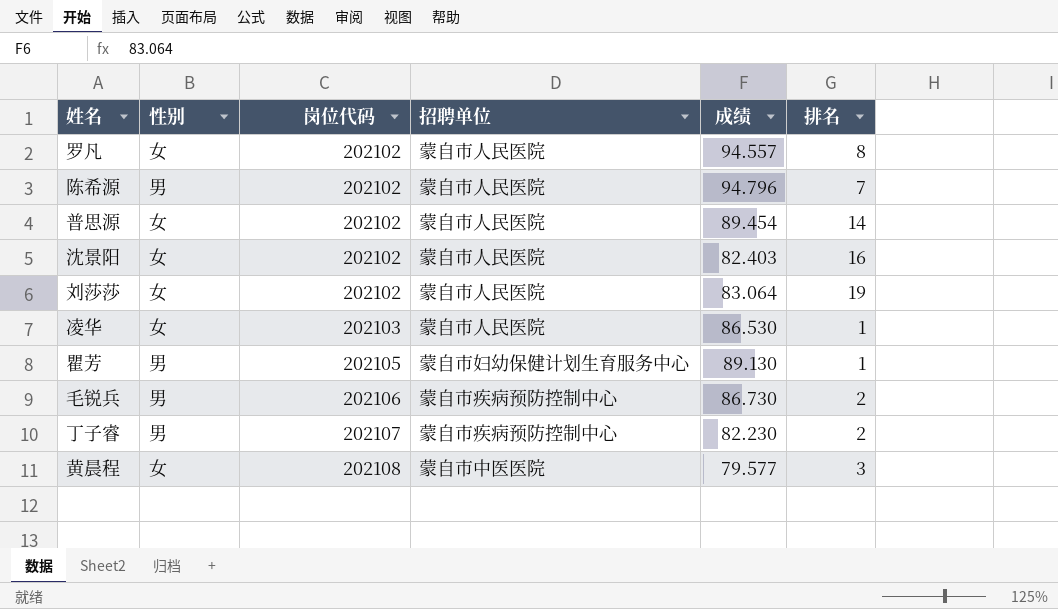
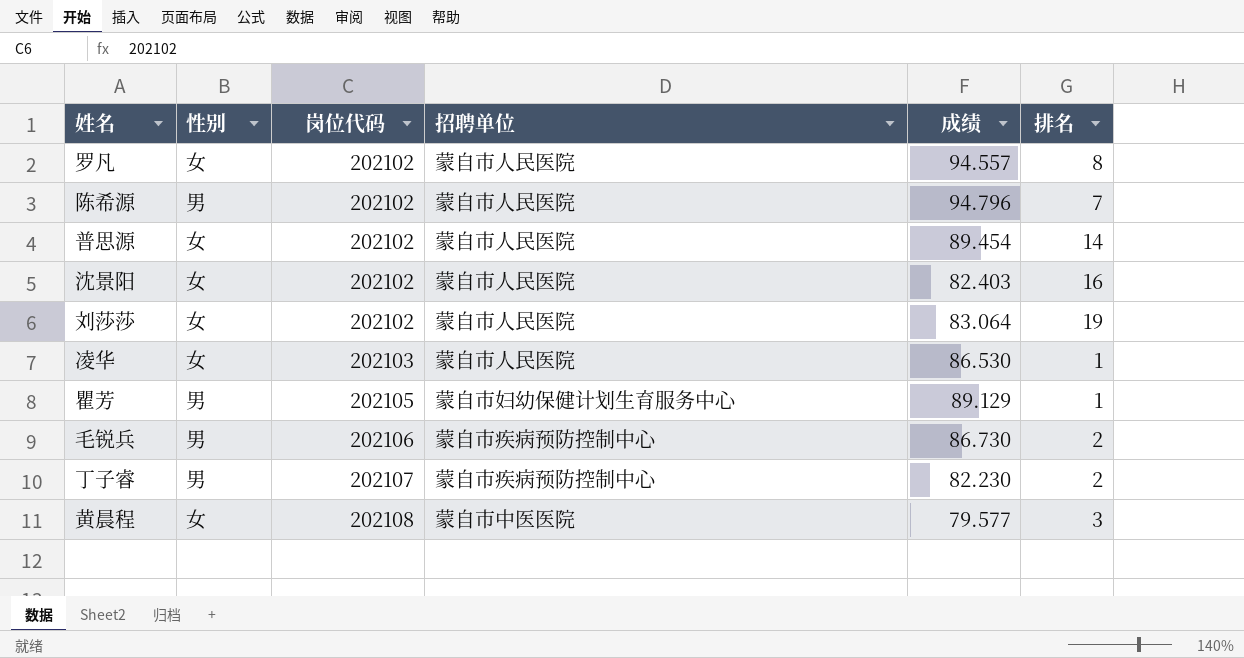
瞿芳 | 成绩: 89.130 -> 89.129

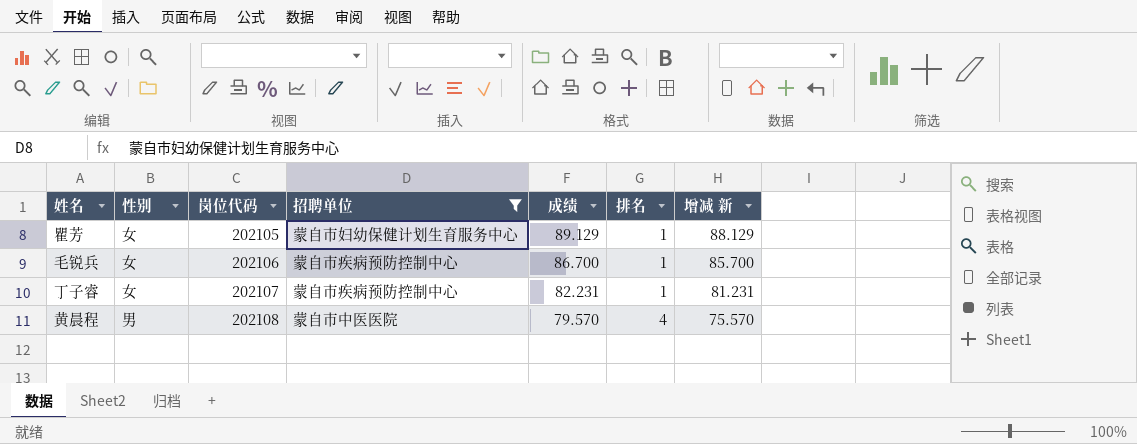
filter: none -> 招聘单位 != 蒙自市人民医院
column 增减 新 | formula: none -> [成绩] - [排名]
瞿芳 | 性别: 男 -> 女
毛锐兵 | 性别: 男 -> 女
毛锐兵 | 成绩: 86.730 -> 86.700
毛锐兵 | 排名: 2 -> 1
丁子睿 | 性别: 男 -> 女
丁子睿 | 成绩: 82.230 -> 82.231
丁子睿 | 排名: 2 -> 1
黄晨程 | 性别: 女 -> 男
黄晨程 | 成绩: 79.577 -> 79.570
黄晨程 | 排名: 3 -> 4

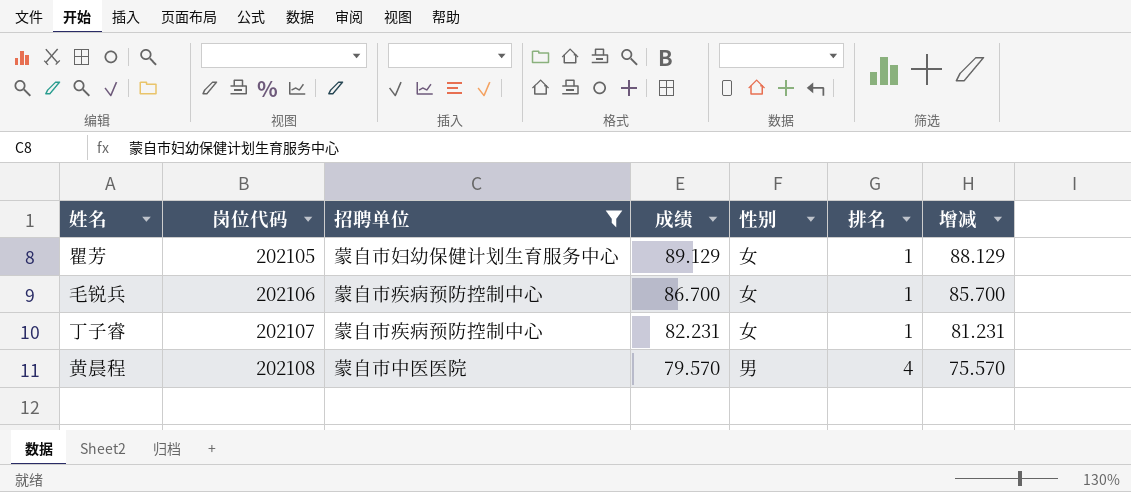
column 性别 | position: 2 -> 5
column name: 增减 新 -> 增减

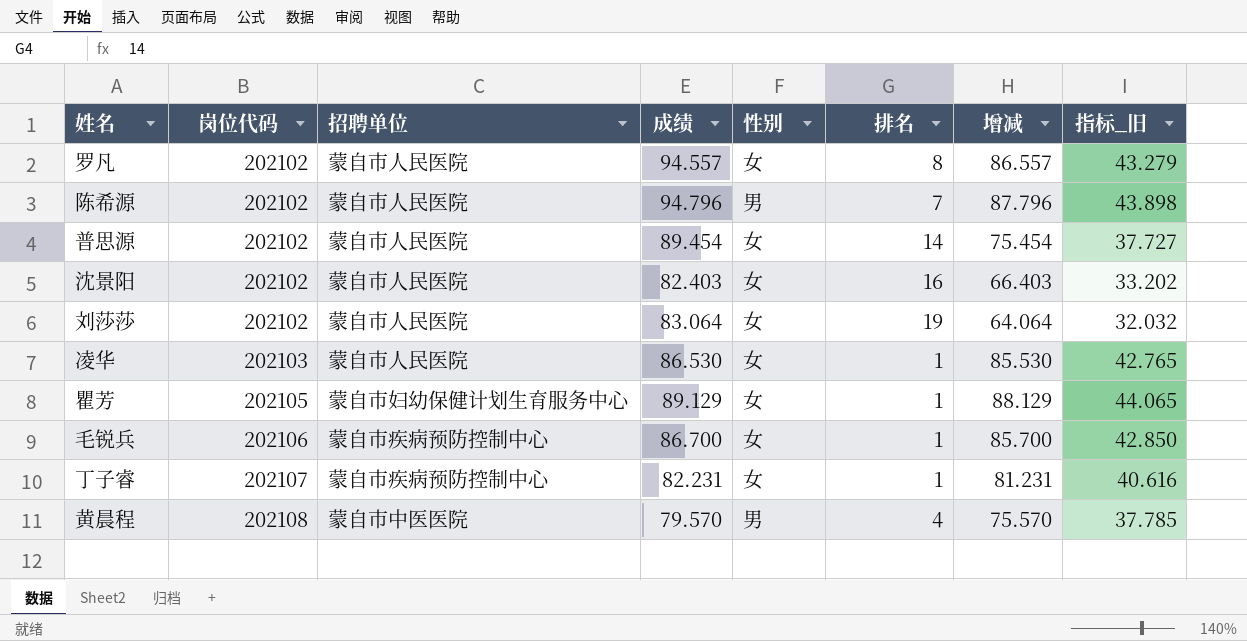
filter: 招聘单位 != 蒙自市人民医院 -> none
column 指标_旧 | formula: none -> [增减] * 0.5

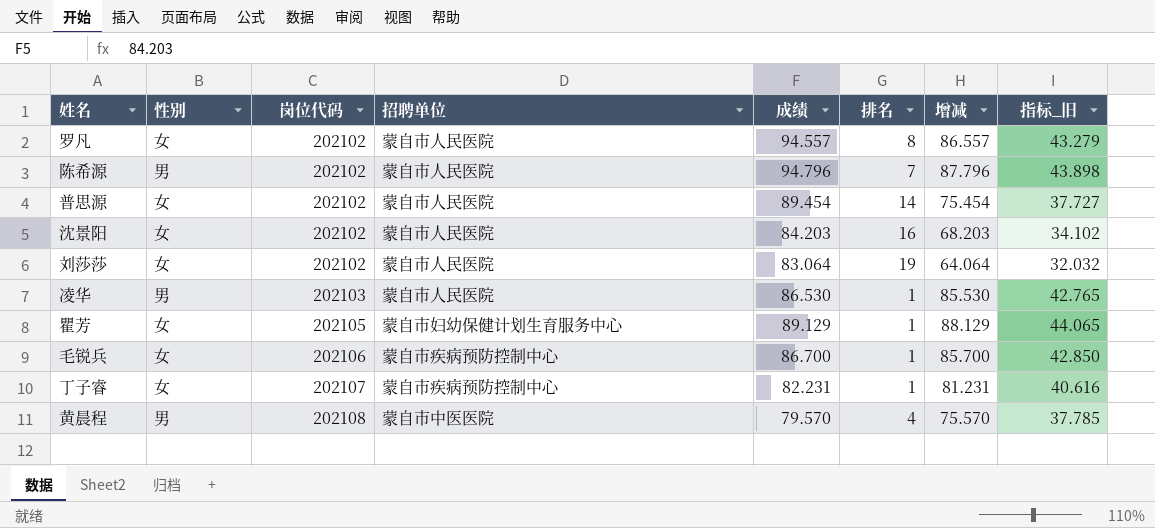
column 性别 | position: 5 -> 2
沈景阳 | 成绩: 82.403 -> 84.203
沈景阳 | 增减: 66.403 -> 68.203
沈景阳 | 指标_旧: 33.202 -> 34.102
凌华 | 性别: 女 -> 男

